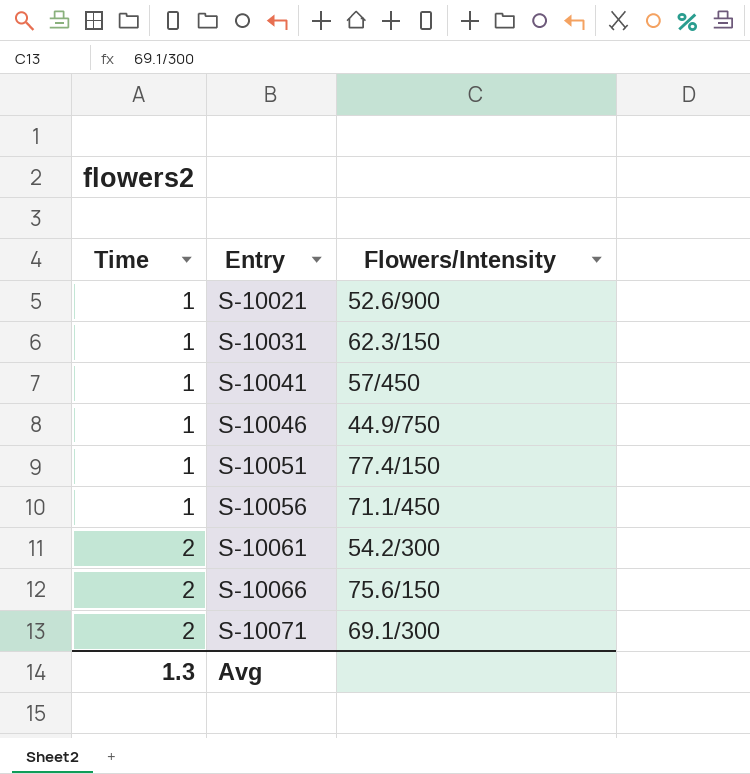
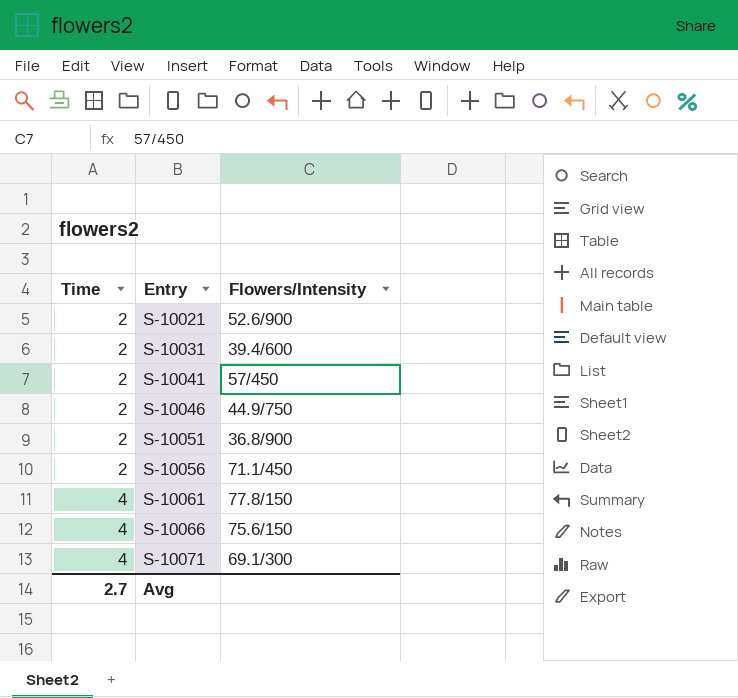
S-10021 | Time: 1 -> 2
S-10031 | Time: 1 -> 2
S-10031 | Flowers/Intensity: 62.3/150 -> 39.4/600
S-10041 | Time: 1 -> 2
S-10046 | Time: 1 -> 2
S-10051 | Time: 1 -> 2
S-10051 | Flowers/Intensity: 77.4/150 -> 36.8/900
S-10056 | Time: 1 -> 2
S-10061 | Time: 2 -> 4
S-10061 | Flowers/Intensity: 54.2/300 -> 77.8/150
S-10066 | Time: 2 -> 4
S-10071 | Time: 2 -> 4
Avg | Time: 1.3 -> 2.7

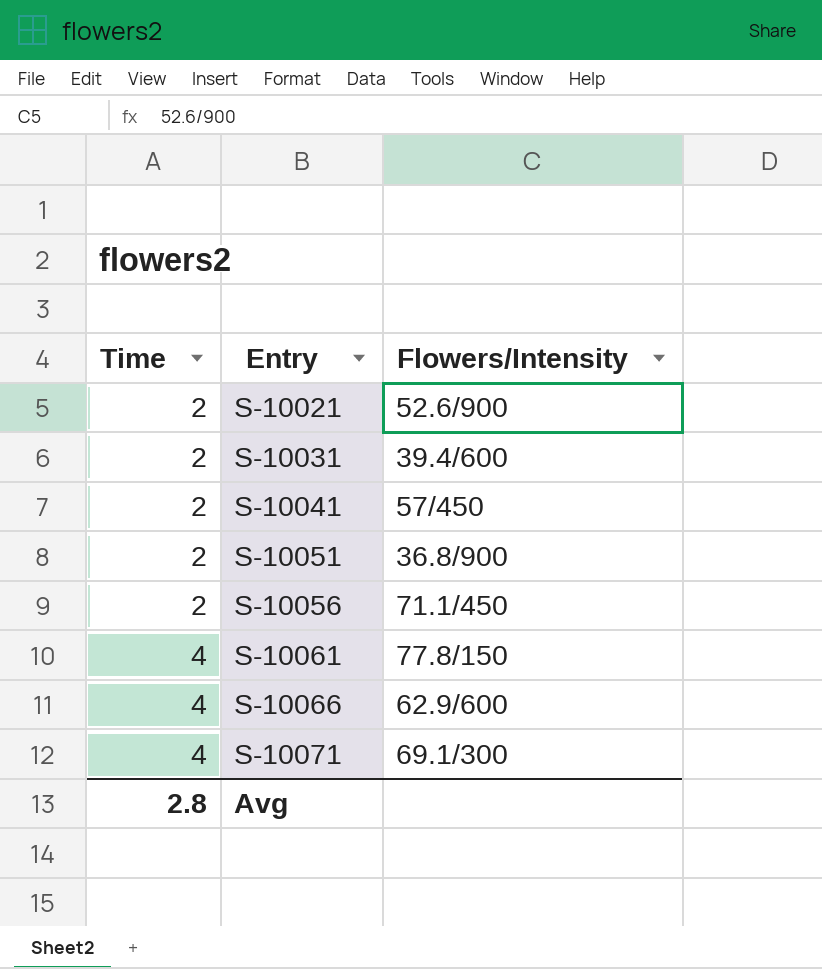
row S-10046: 2 | 44.9/750 -> none
S-10066 | Flowers/Intensity: 75.6/150 -> 62.9/600
Avg | Time: 2.7 -> 2.8

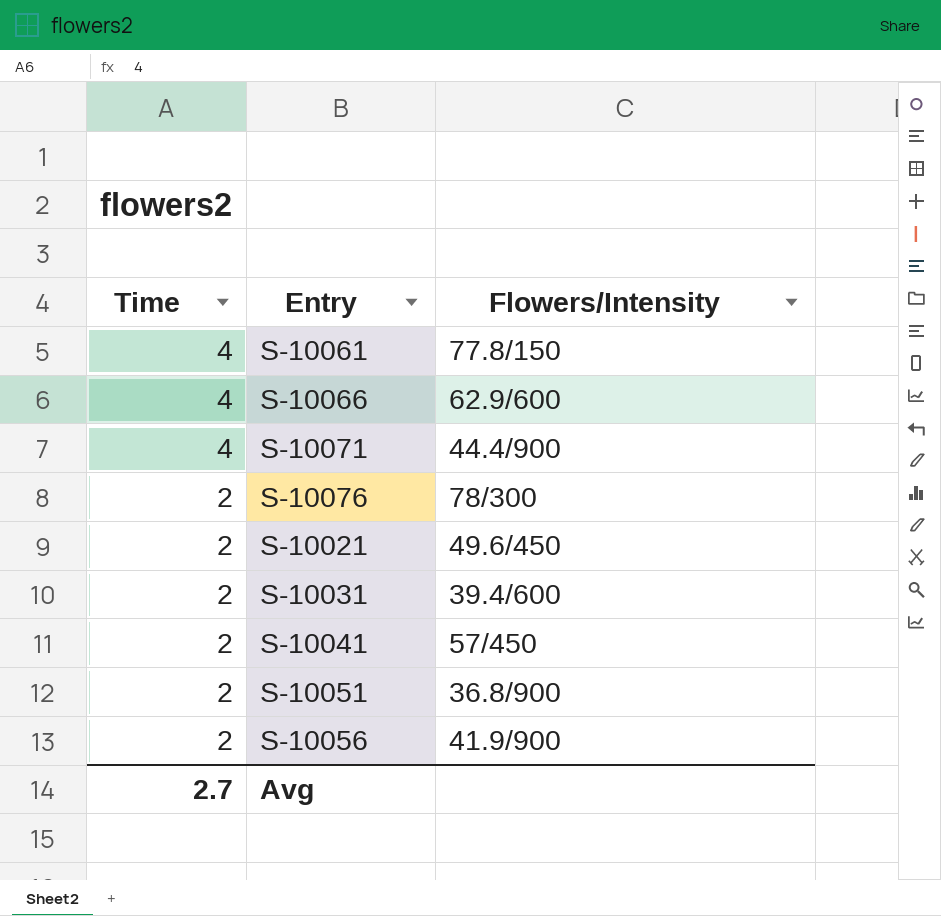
row order: Time ascending -> Time descending
S-10071 | Flowers/Intensity: 69.1/300 -> 44.4/900
row S-10076: none -> 2 | 78/300
S-10021 | Flowers/Intensity: 52.6/900 -> 49.6/450
S-10056 | Flowers/Intensity: 71.1/450 -> 41.9/900
Avg | Time: 2.8 -> 2.7

